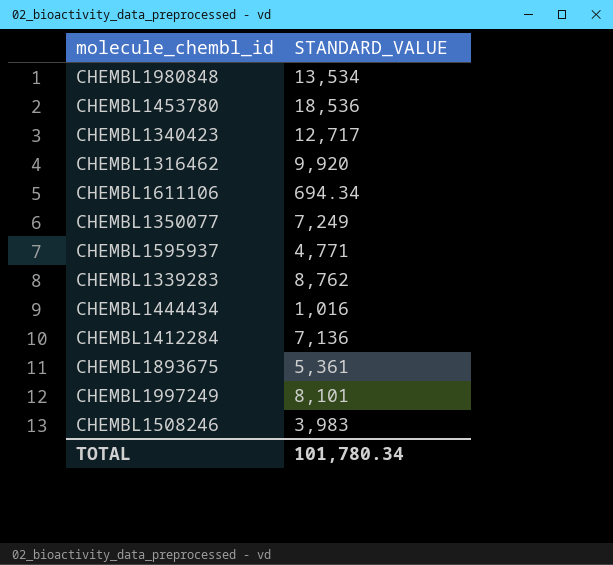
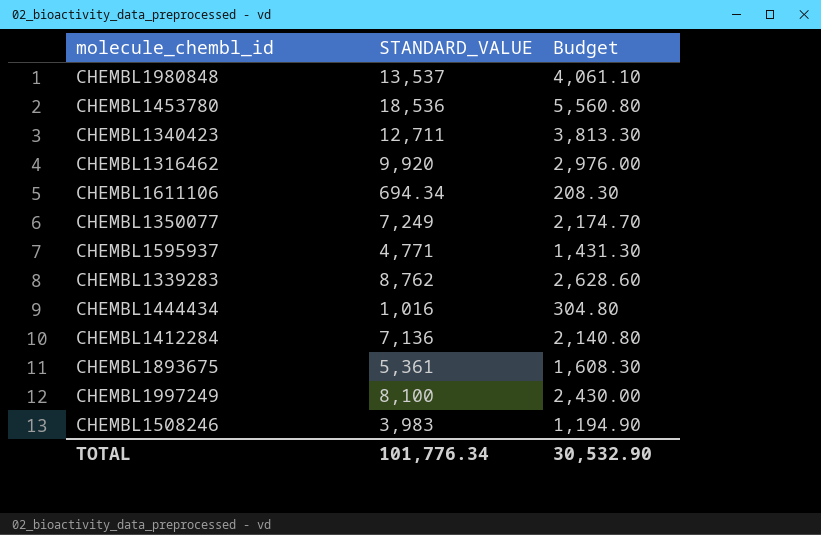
column Budget | formula: none -> [STANDARD_VALUE] * 0.3
CHEMBL1980848 | STANDARD_VALUE: 13,534 -> 13,537
CHEMBL1340423 | STANDARD_VALUE: 12,717 -> 12,711
CHEMBL1997249 | STANDARD_VALUE: 8,101 -> 8,100
TOTAL | STANDARD_VALUE: 101,780.34 -> 101,776.34

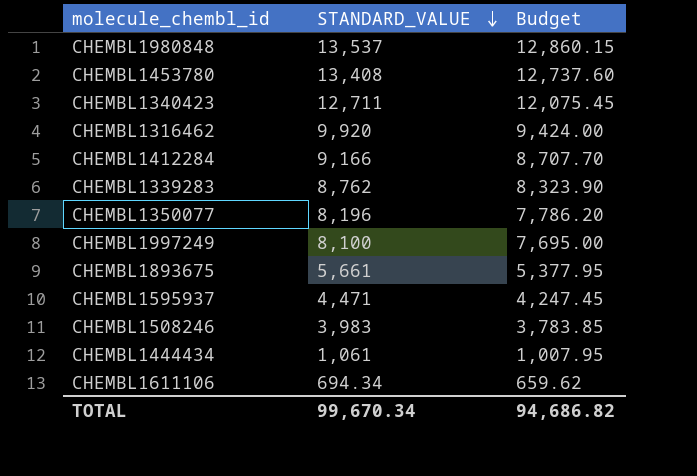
row order: none -> STANDARD_VALUE descending
column Budget | formula: [STANDARD_VALUE] * 0.3 -> [STANDARD_VALUE] * 0.95
CHEMBL1453780 | STANDARD_VALUE: 18,536 -> 13,408
CHEMBL1412284 | STANDARD_VALUE: 7,136 -> 9,166
CHEMBL1350077 | STANDARD_VALUE: 7,249 -> 8,196
CHEMBL1893675 | STANDARD_VALUE: 5,361 -> 5,661
CHEMBL1595937 | STANDARD_VALUE: 4,771 -> 4,471
CHEMBL1444434 | STANDARD_VALUE: 1,016 -> 1,061
TOTAL | STANDARD_VALUE: 101,776.34 -> 99,670.34
TOTAL | Budget: 30,532.90 -> 94,686.82

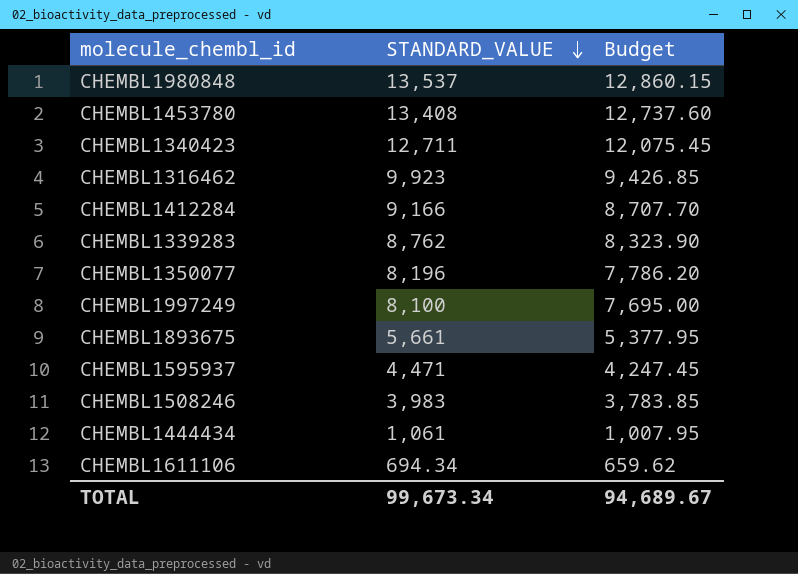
CHEMBL1316462 | STANDARD_VALUE: 9,920 -> 9,923
CHEMBL1316462 | Budget: 9,424.00 -> 9,426.85
TOTAL | STANDARD_VALUE: 99,670.34 -> 99,673.34
TOTAL | Budget: 94,686.82 -> 94,689.67

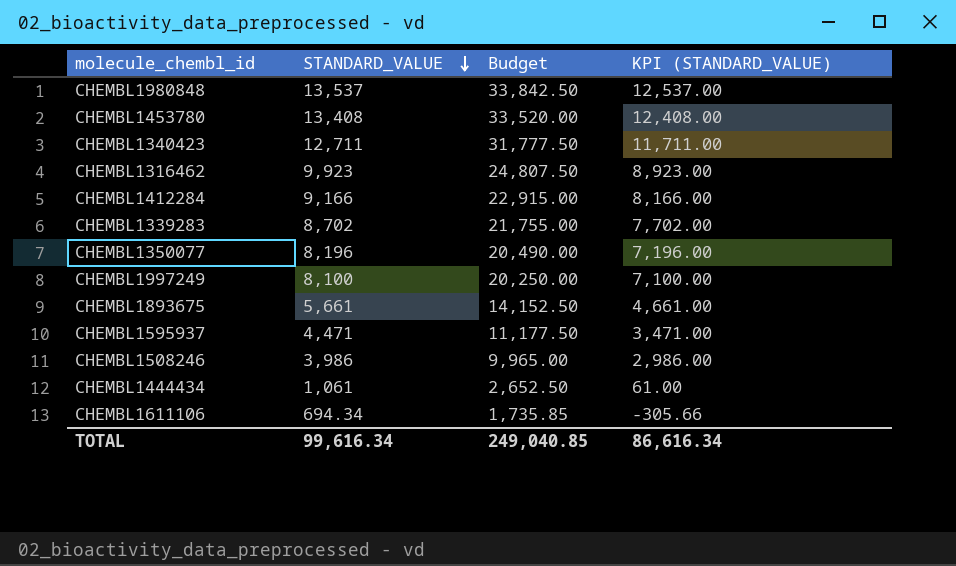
column Budget | formula: [STANDARD_VALUE] * 0.95 -> [STANDARD_VALUE] * 2.5
column KPI (STANDARD_VALUE) | formula: none -> [STANDARD_VALUE] - 1000
CHEMBL1339283 | STANDARD_VALUE: 8,762 -> 8,702
CHEMBL1508246 | STANDARD_VALUE: 3,983 -> 3,986
TOTAL | STANDARD_VALUE: 99,673.34 -> 99,616.34
TOTAL | Budget: 94,689.67 -> 249,040.85

